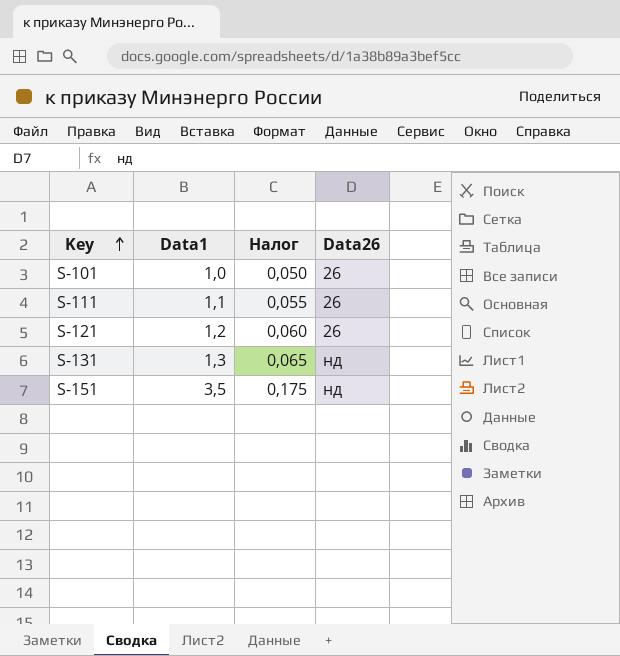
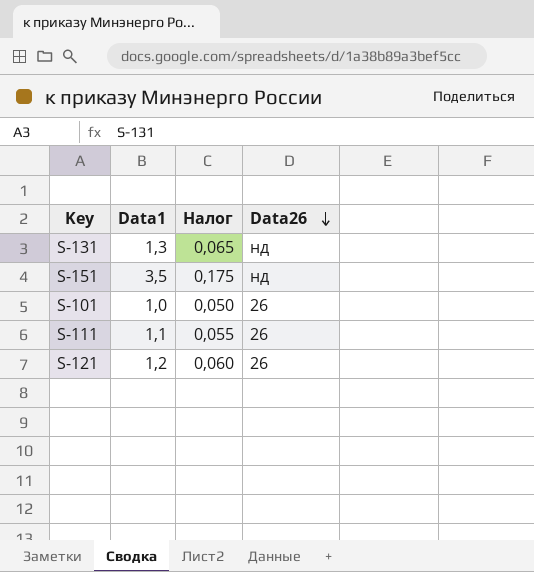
row order: Key ascending -> Data26 descending

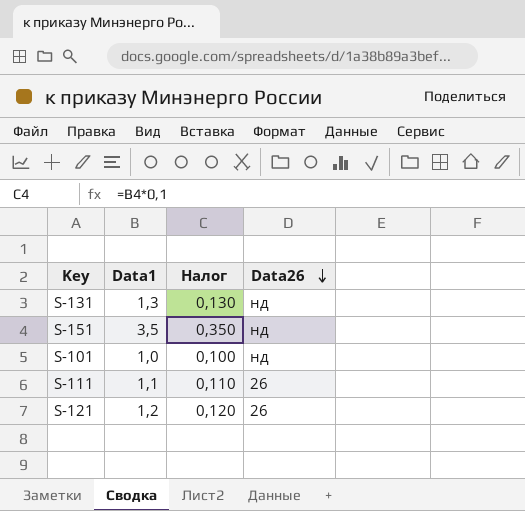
column Налог | formula: [Data1] * 0,05 -> [Data1] * 0,1
S-101 | Data26: 26 -> нд

